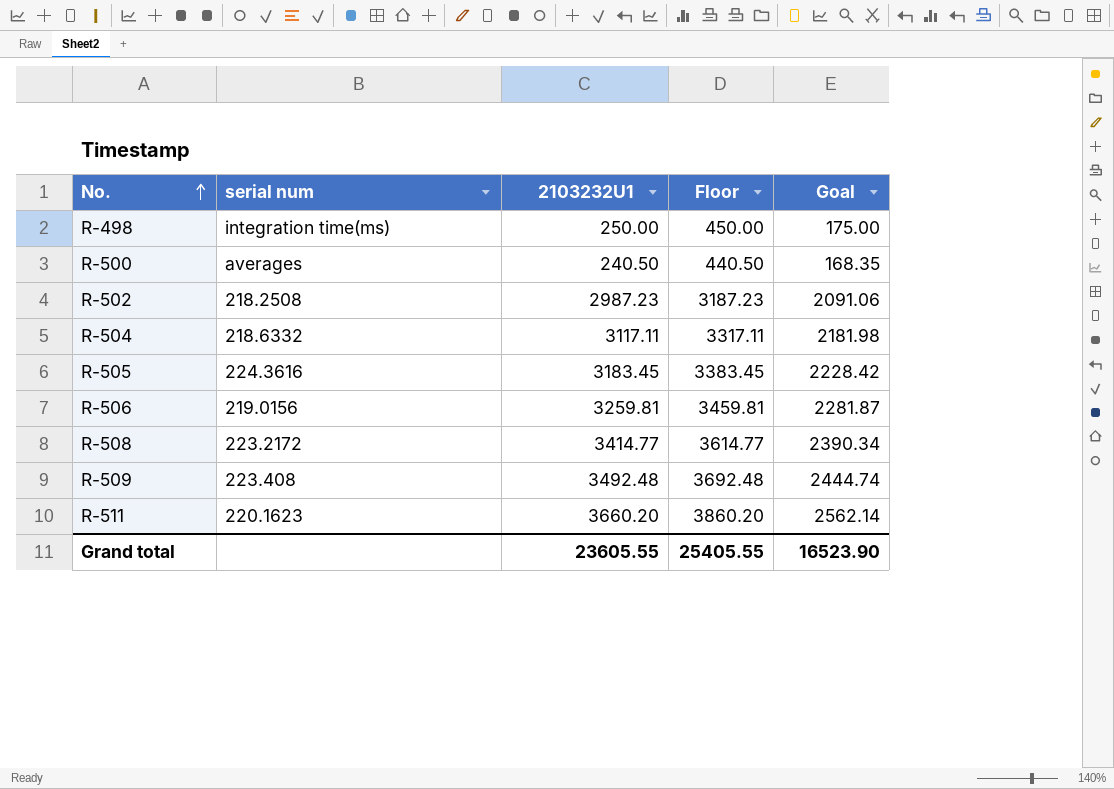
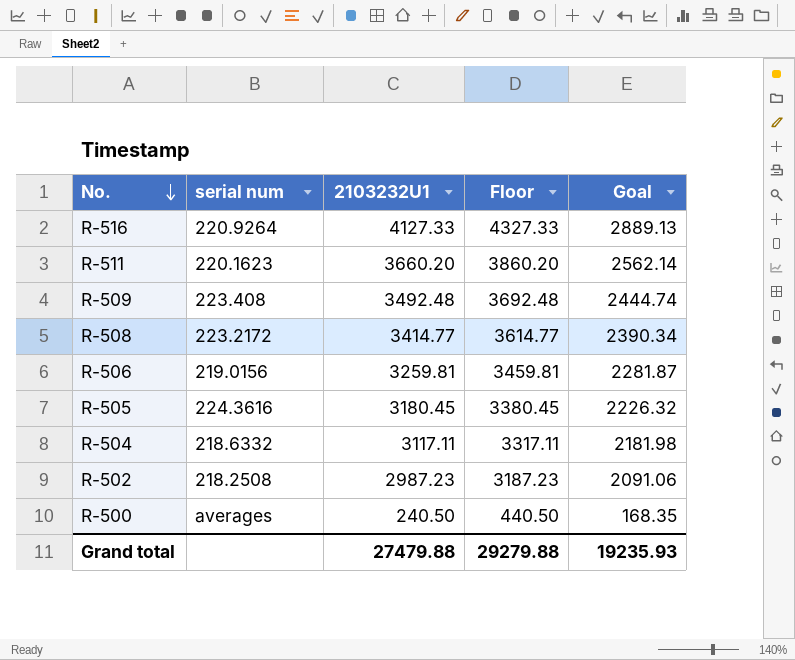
row order: No. ascending -> No. descending
row R-498: integration time(ms) | 250.00 | 450.00 | 175.00 -> none
row R-516: none -> 220.9264 | 4127.33 | 4327.33 | 2889.13
R-505 | 2103232U1: 3183.45 -> 3180.45
R-505 | Floor: 3383.45 -> 3380.45
R-505 | Goal: 2228.42 -> 2226.32
Grand total | 2103232U1: 23605.55 -> 27479.88
Grand total | Floor: 25405.55 -> 29279.88
Grand total | Goal: 16523.90 -> 19235.93

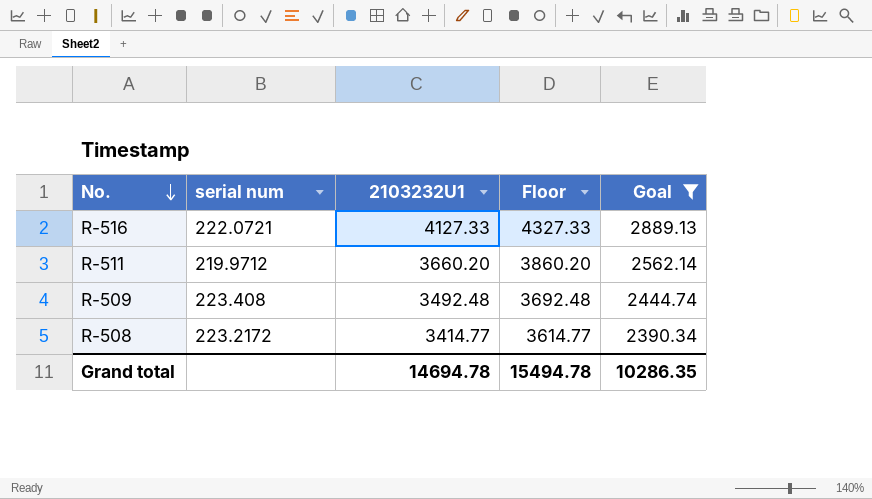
filter: none -> Goal >= 2390.34
R-516 | serial num: 220.9264 -> 222.0721
R-511 | serial num: 220.1623 -> 219.9712
Grand total | 2103232U1: 27479.88 -> 14694.78
Grand total | Floor: 29279.88 -> 15494.78
Grand total | Goal: 19235.93 -> 10286.35

